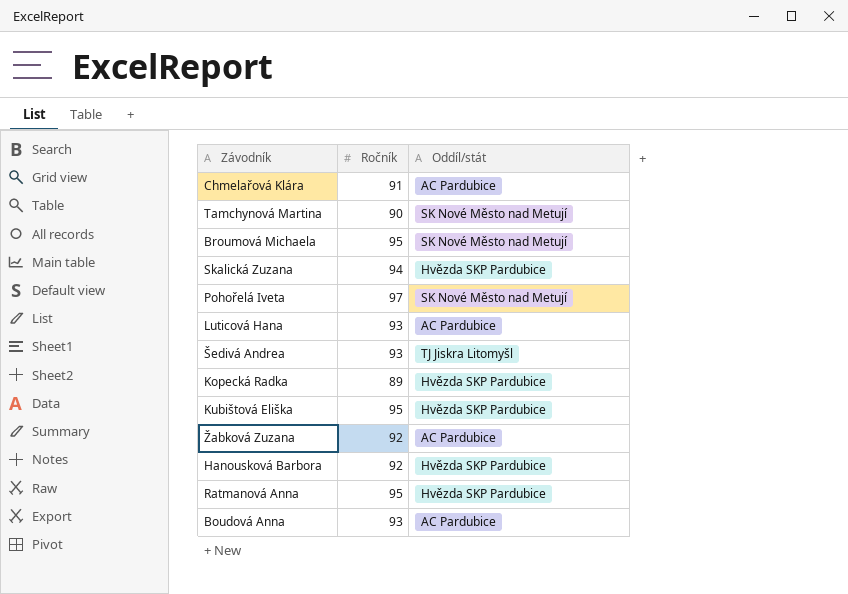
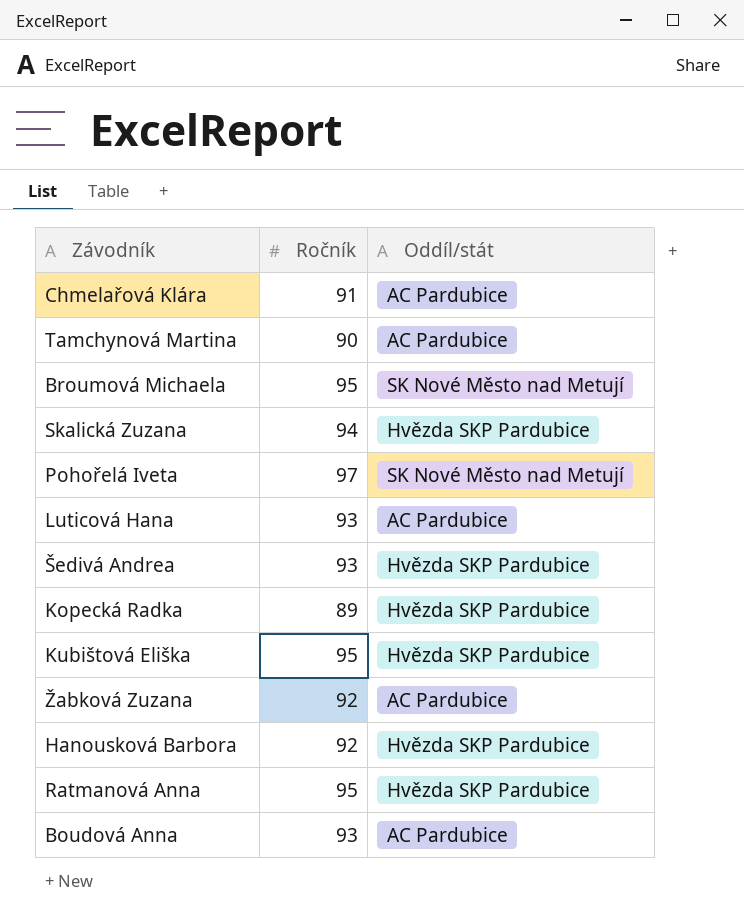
Tamchynová Martina | Oddíl/stát: SK Nové Město nad Metují -> AC Pardubice
Šedivá Andrea | Oddíl/stát: TJ Jiskra Litomyšl -> Hvězda SKP Pardubice

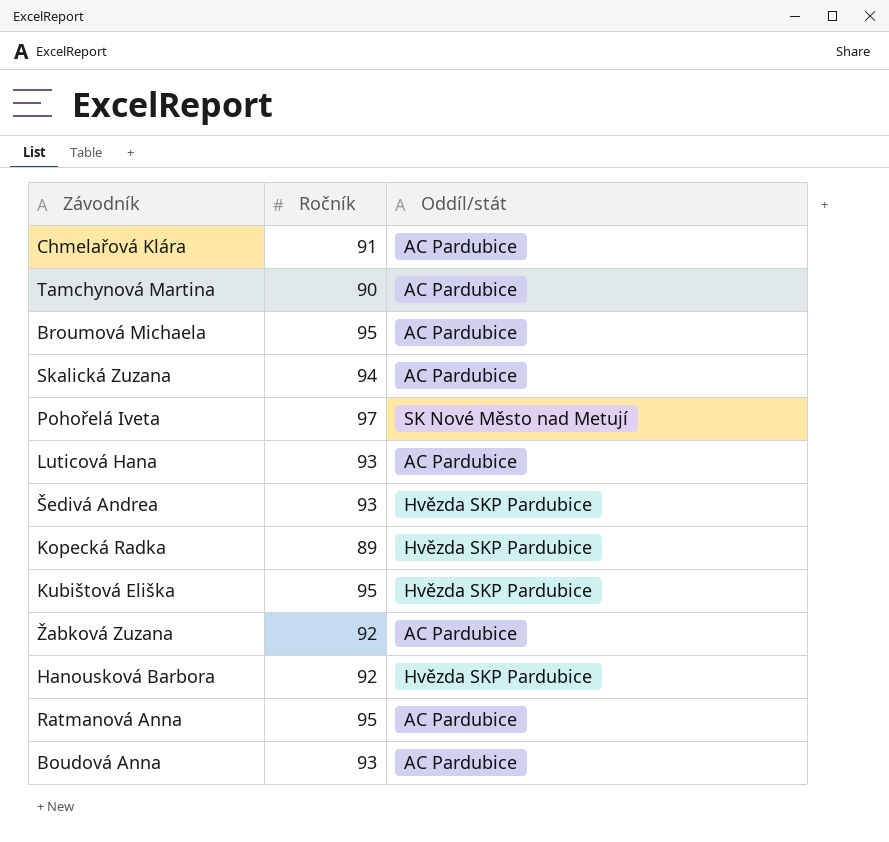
Broumová Michaela | Oddíl/stát: SK Nové Město nad Metují -> AC Pardubice
Skalická Zuzana | Oddíl/stát: Hvězda SKP Pardubice -> AC Pardubice
Ratmanová Anna | Oddíl/stát: Hvězda SKP Pardubice -> AC Pardubice

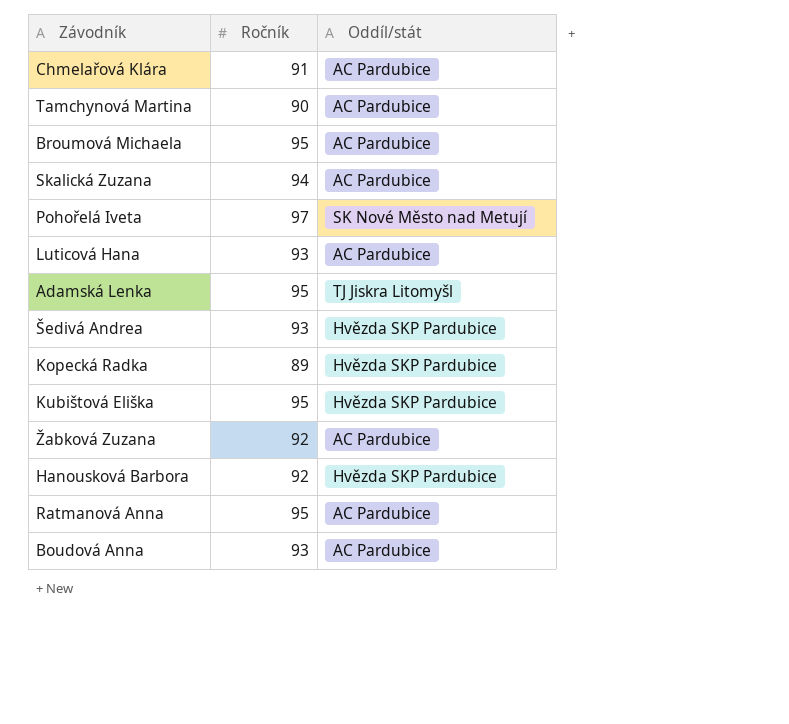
row Adamská Lenka: none -> 95 | TJ Jiskra Litomyšl

